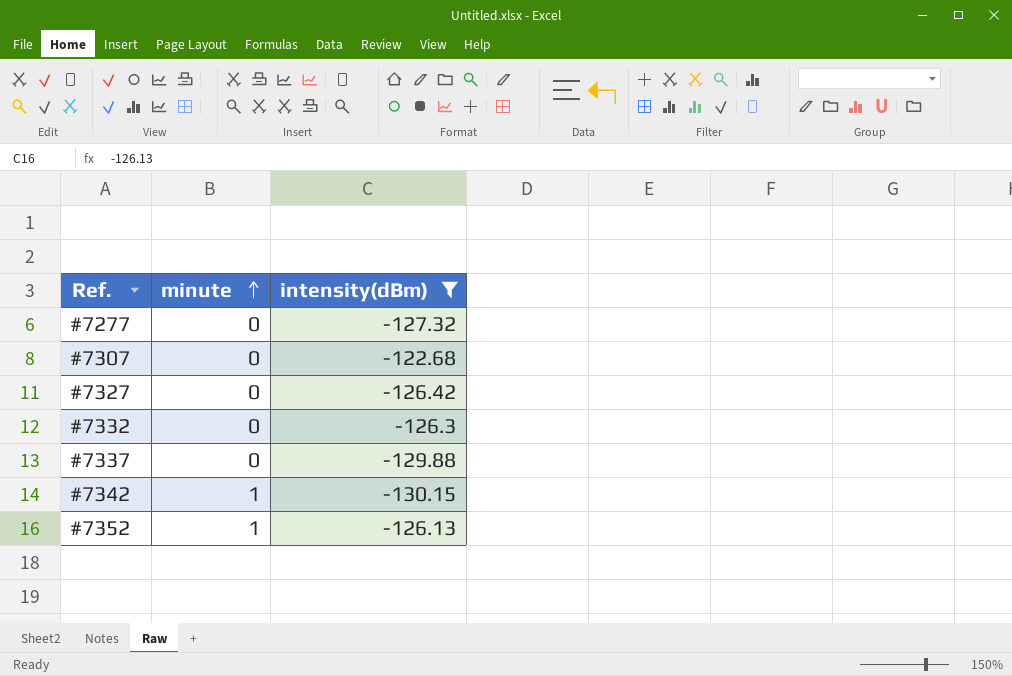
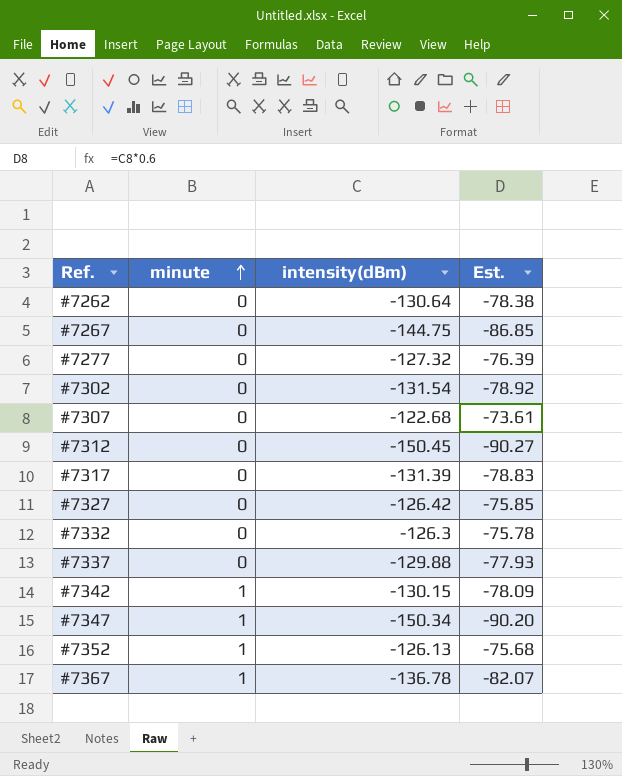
filter: intensity(dBm) >= -130.15 -> none
column Est. | formula: none -> [intensity(dBm)] * 0.6

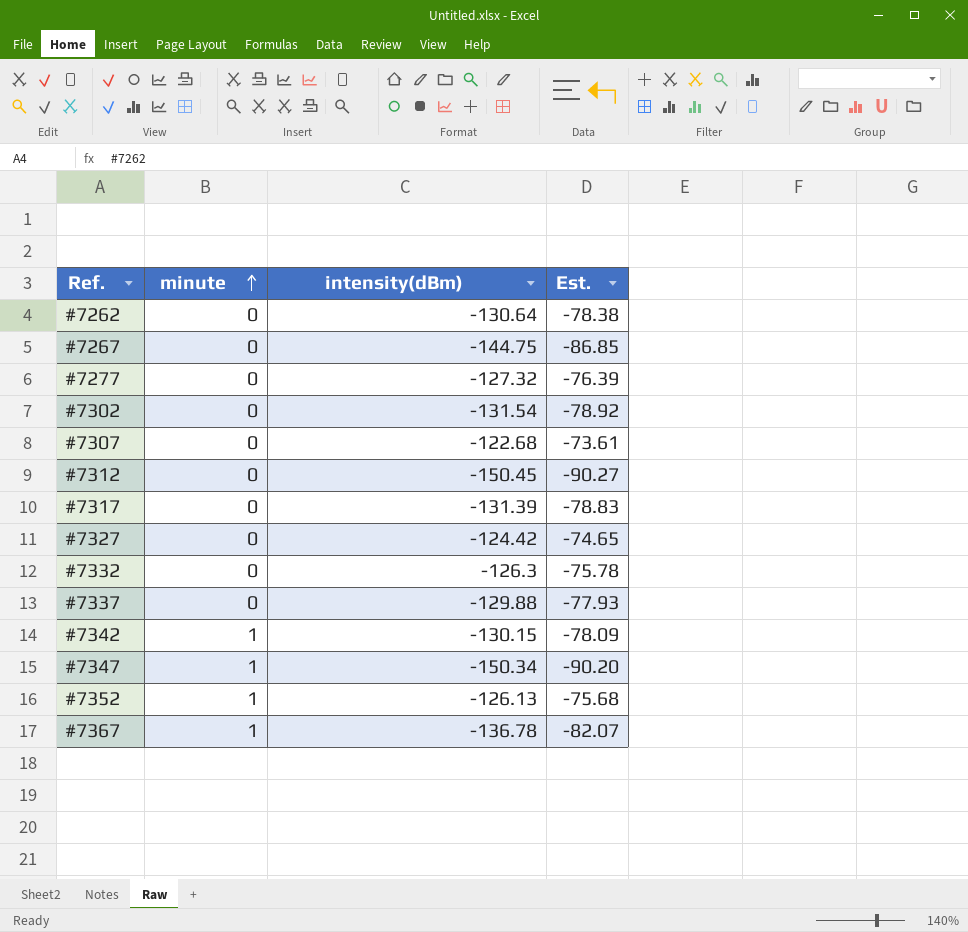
#7327 | intensity(dBm): -126.42 -> -124.42
#7327 | Est.: -75.85 -> -74.65

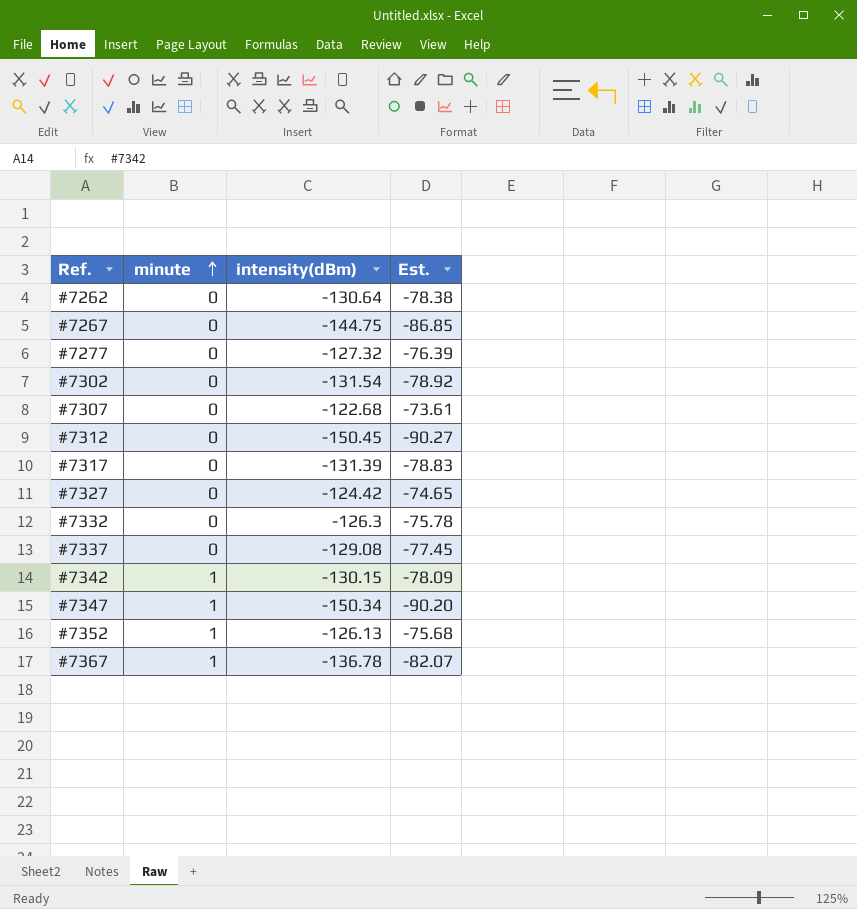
#7337 | intensity(dBm): -129.88 -> -129.08
#7337 | Est.: -77.93 -> -77.45

